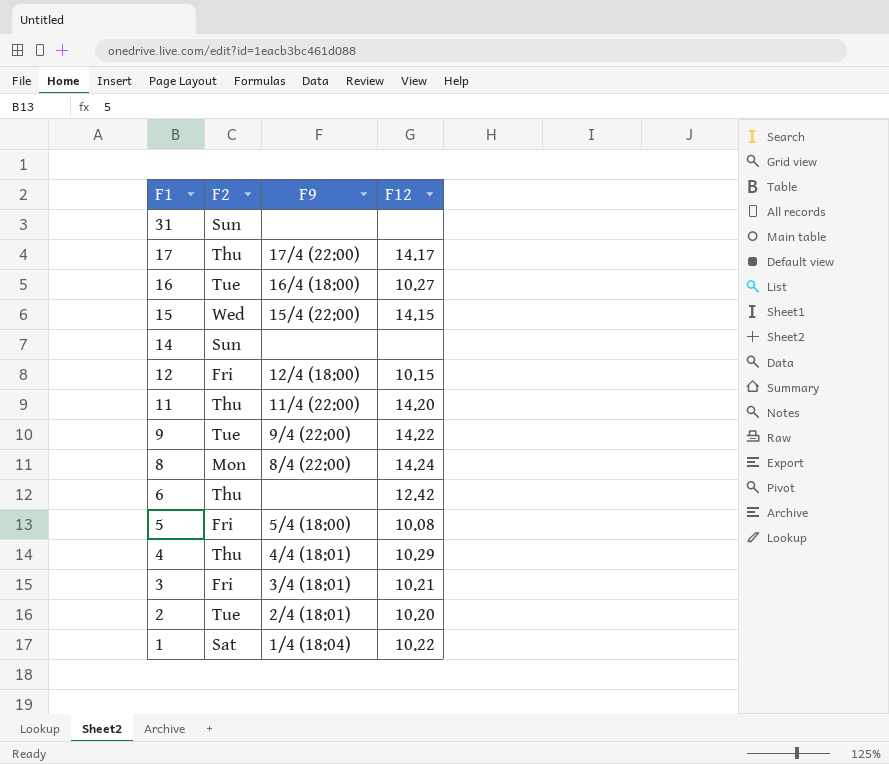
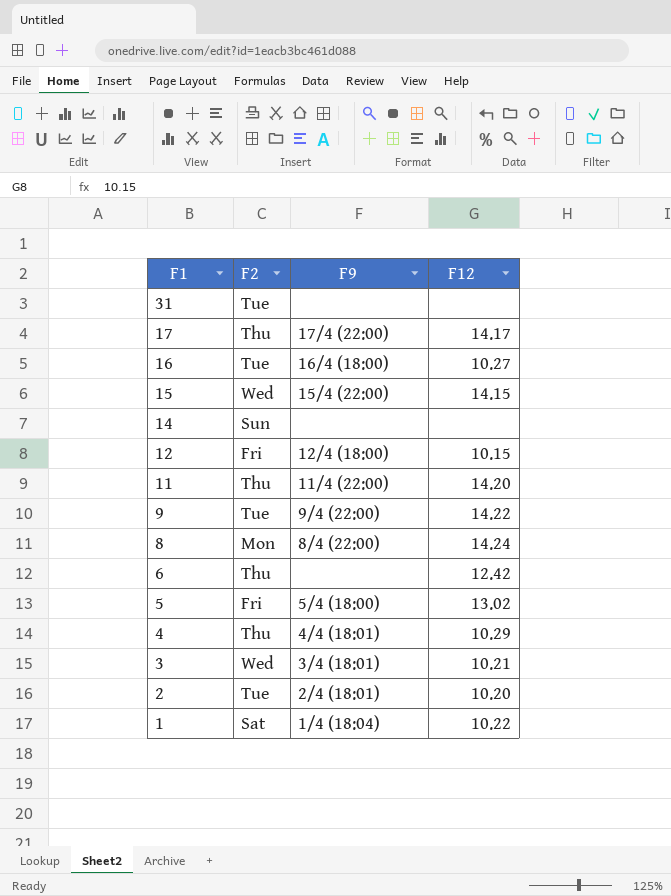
31 | F2: Sun -> Tue
5 | F12: 10.08 -> 13.02
3 | F2: Fri -> Wed

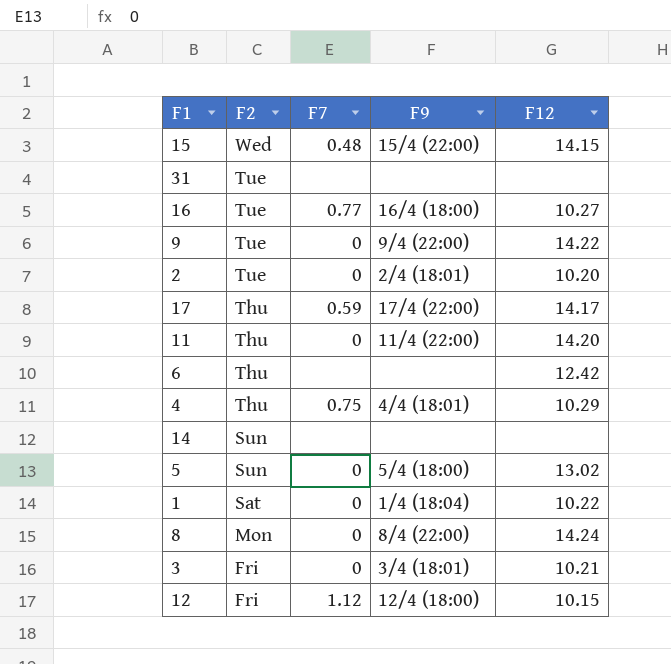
row order: F1 descending -> F2 descending
column F7 | position: none -> 3
5 | F2: Fri -> Sun
3 | F2: Wed -> Fri

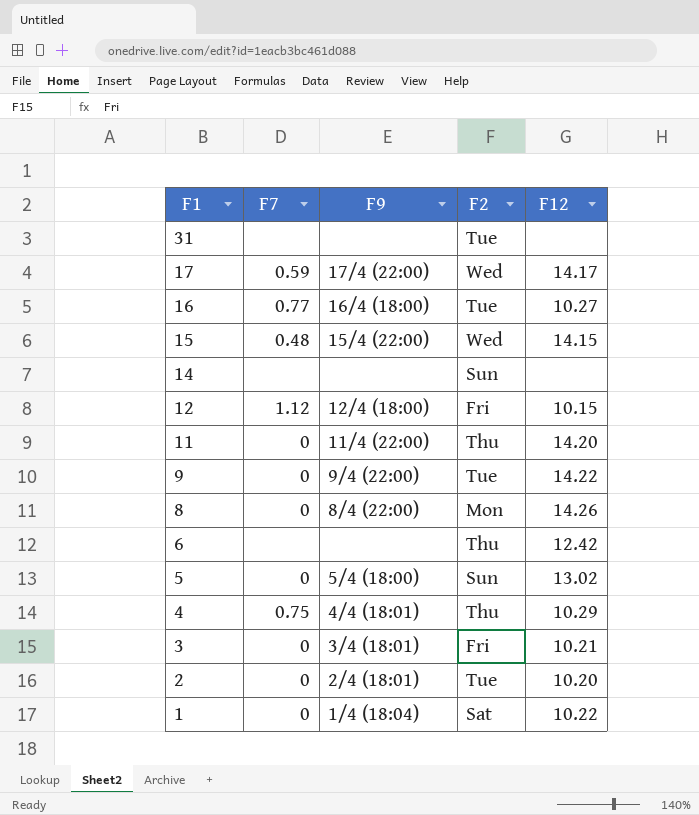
row order: F2 descending -> F1 descending
column F2 | position: 2 -> 4
17 | F2: Thu -> Wed
8 | F12: 14.24 -> 14.26

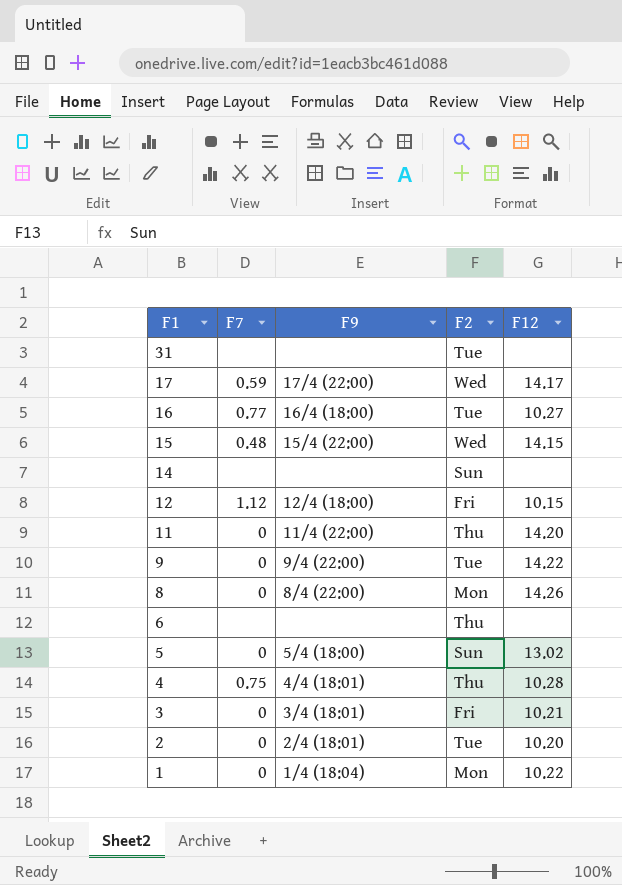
6 | F12: 12.42 -> none
4 | F12: 10.29 -> 10.28
1 | F2: Sat -> Mon

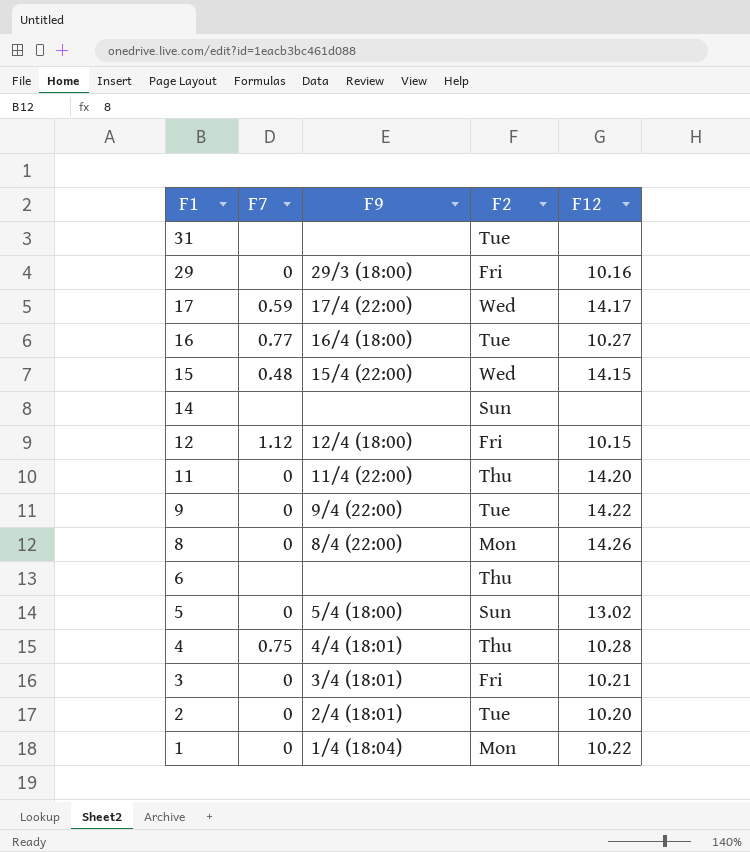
row 29: none -> 0 | 29/3 (18:00) | Fri | 10.16

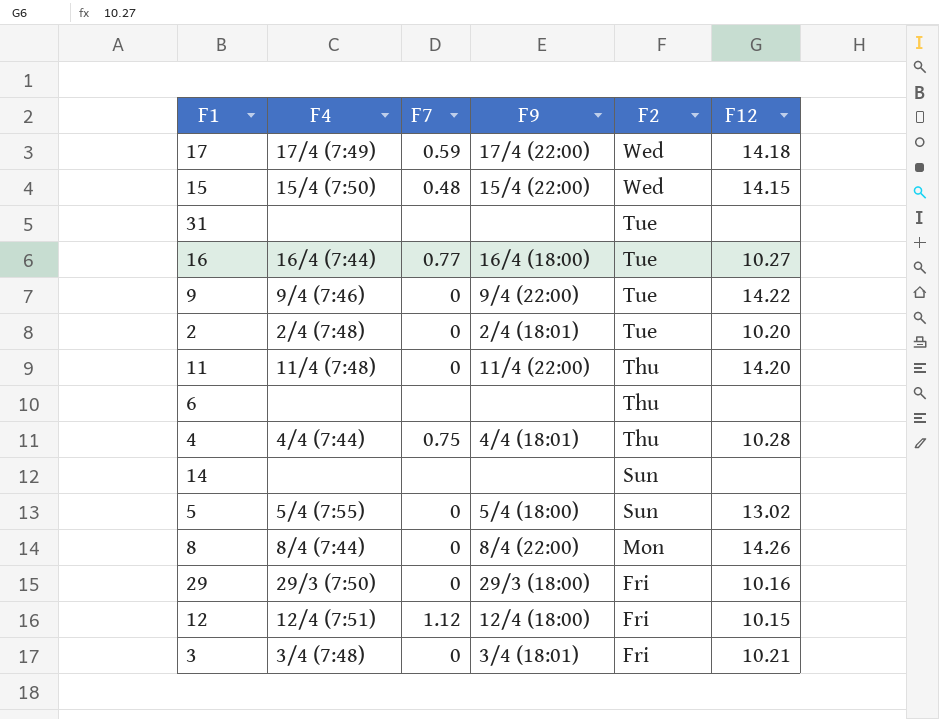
row order: F1 descending -> F2 descending
column F4 | position: none -> 2
row 1: 0 | 1/4 (18:04) | Mon | 10.22 -> none
17 | F12: 14.17 -> 14.18

